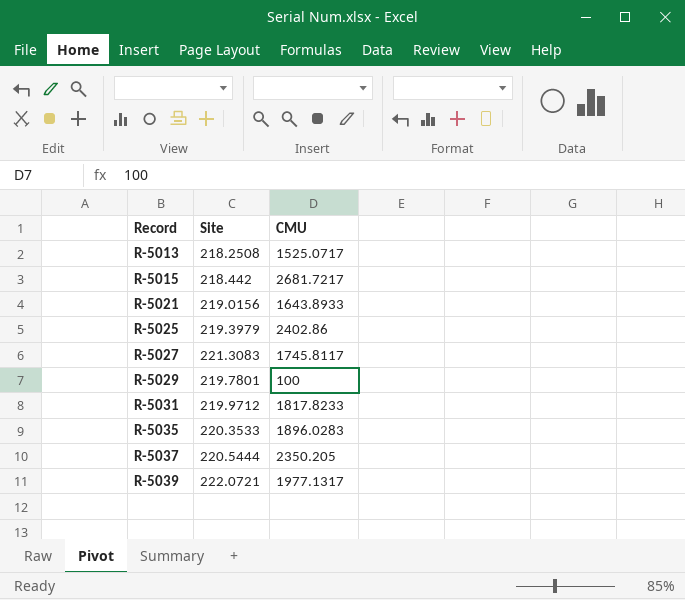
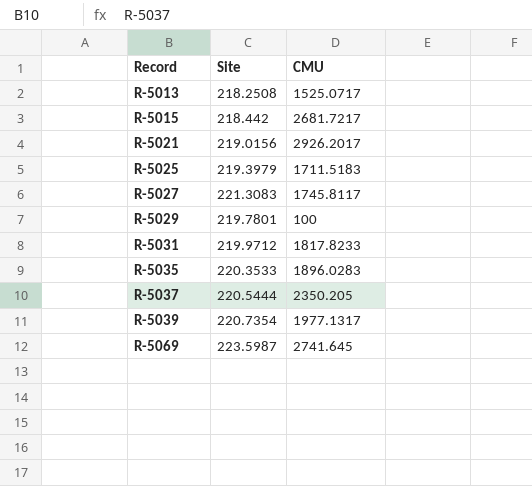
R-5021 | CMU: 1643.8933 -> 2926.2017
R-5025 | CMU: 2402.86 -> 1711.5183
R-5039 | Site: 222.0721 -> 220.7354
row R-5069: none -> 223.5987 | 2741.645

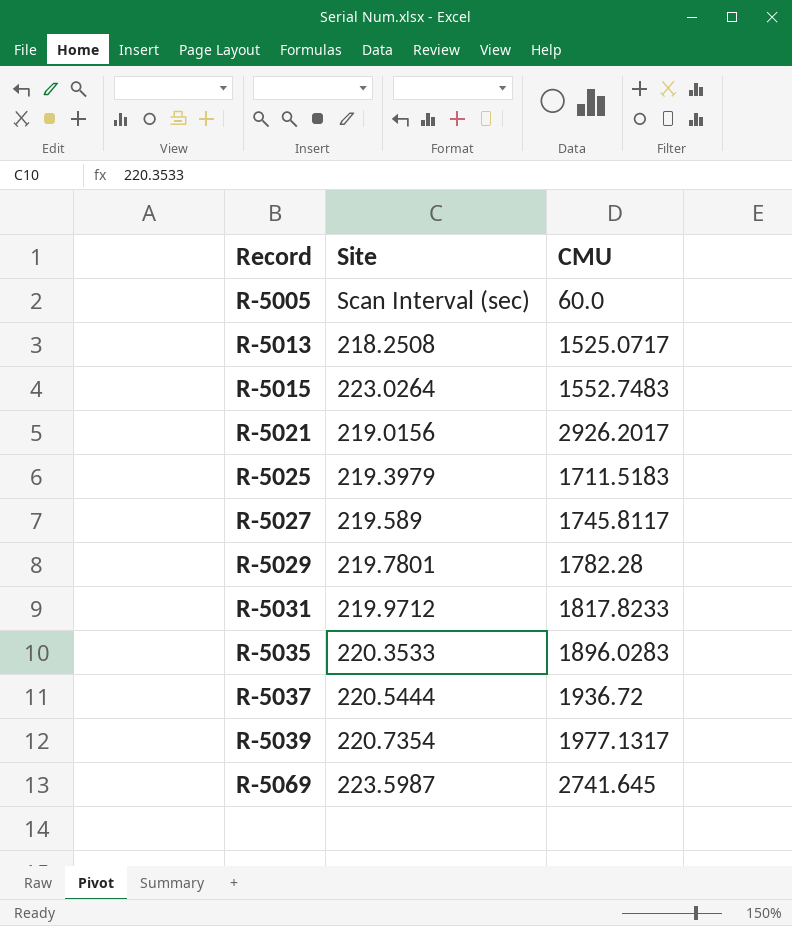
row R-5005: none -> Scan Interval (sec) | 60.0
R-5015 | Site: 218.442 -> 223.0264
R-5015 | CMU: 2681.7217 -> 1552.7483
R-5027 | Site: 221.3083 -> 219.589
R-5029 | CMU: 100 -> 1782.28
R-5037 | CMU: 2350.205 -> 1936.72

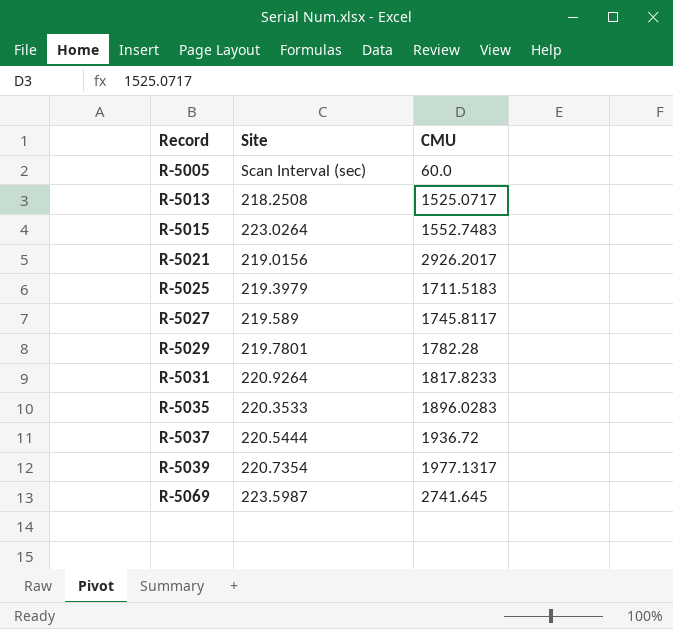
R-5031 | Site: 219.9712 -> 220.9264

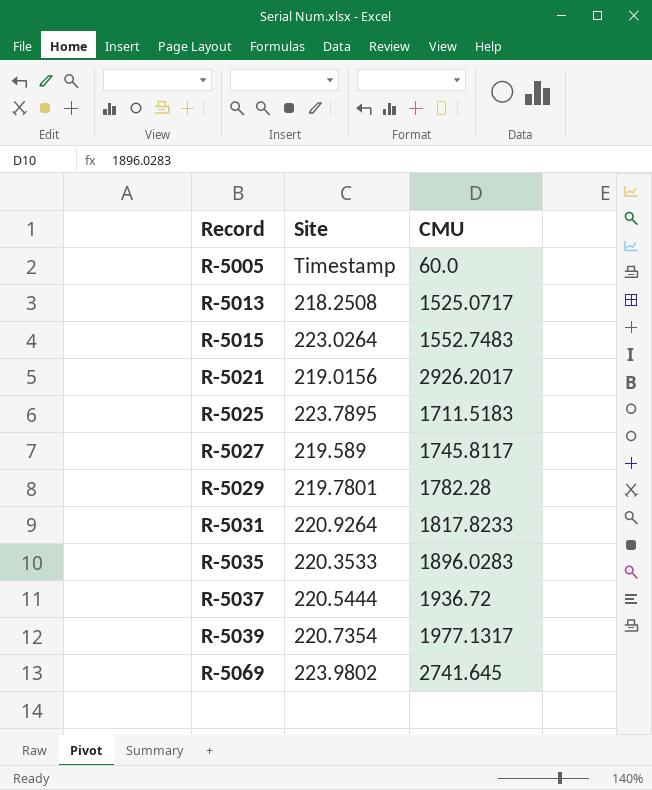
R-5005 | Site: Scan Interval (sec) -> Timestamp
R-5025 | Site: 219.3979 -> 223.7895
R-5069 | Site: 223.5987 -> 223.9802

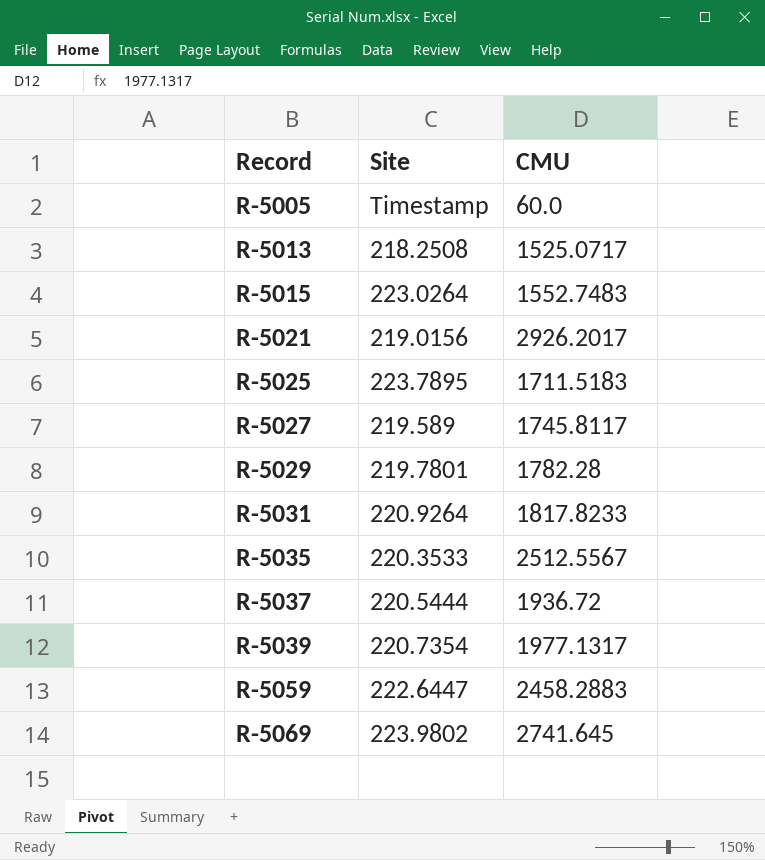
R-5035 | CMU: 1896.0283 -> 2512.5567
row R-5059: none -> 222.6447 | 2458.2883

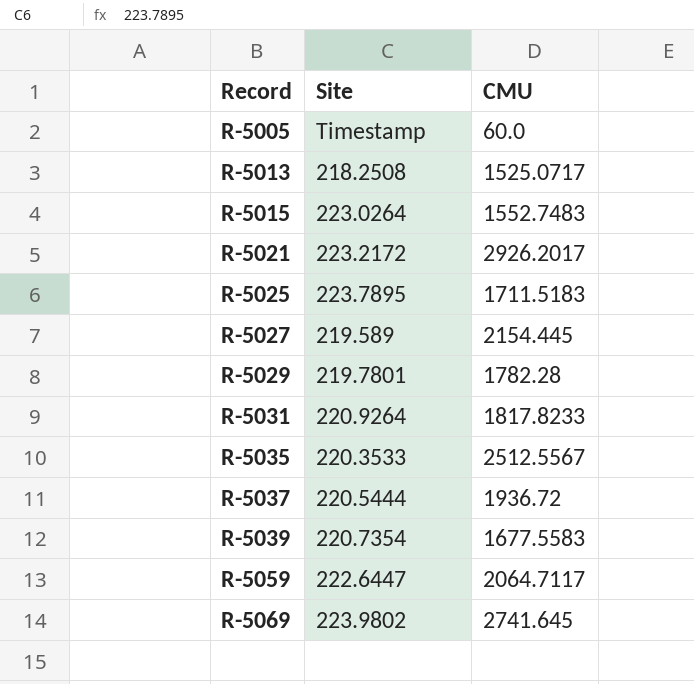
R-5021 | Site: 219.0156 -> 223.2172
R-5027 | CMU: 1745.8117 -> 2154.445
R-5039 | CMU: 1977.1317 -> 1677.5583
R-5059 | CMU: 2458.2883 -> 2064.7117

